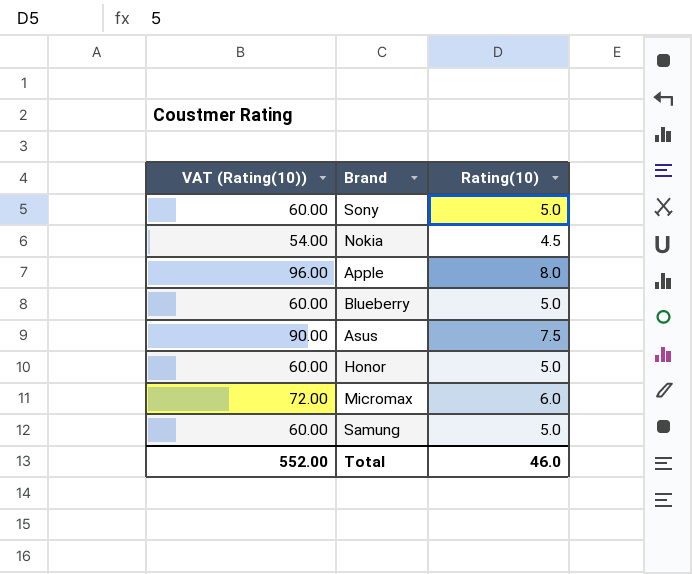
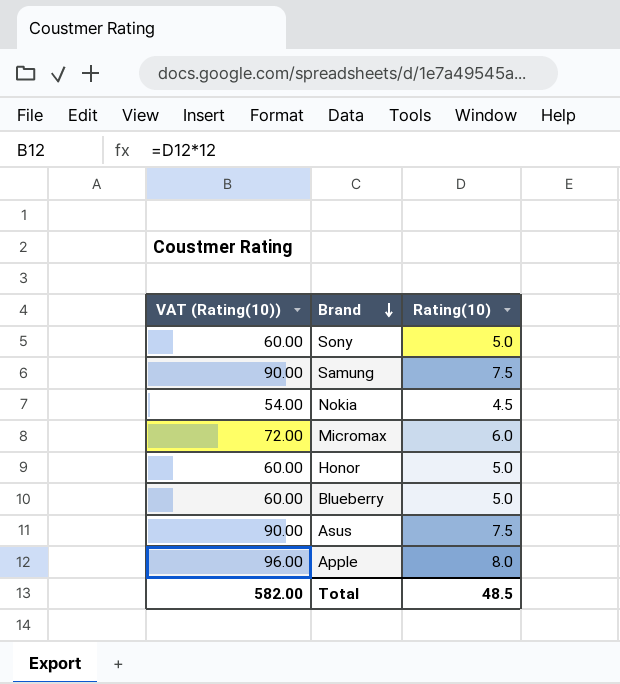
row order: none -> Brand descending
Samung | VAT (Rating(10)): 60.00 -> 90.00
Samung | Rating(10): 5.0 -> 7.5
Total | VAT (Rating(10)): 552.00 -> 582.00
Total | Rating(10): 46.0 -> 48.5

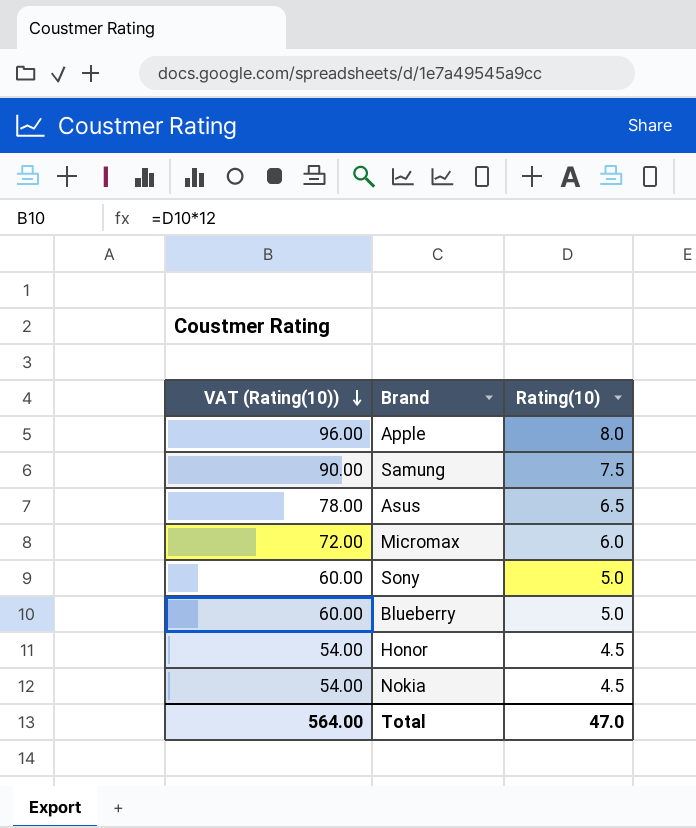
row order: Brand descending -> VAT (Rating(10)) descending
Asus | VAT (Rating(10)): 90.00 -> 78.00
Asus | Rating(10): 7.5 -> 6.5
Honor | VAT (Rating(10)): 60.00 -> 54.00
Honor | Rating(10): 5.0 -> 4.5
Total | VAT (Rating(10)): 582.00 -> 564.00
Total | Rating(10): 48.5 -> 47.0

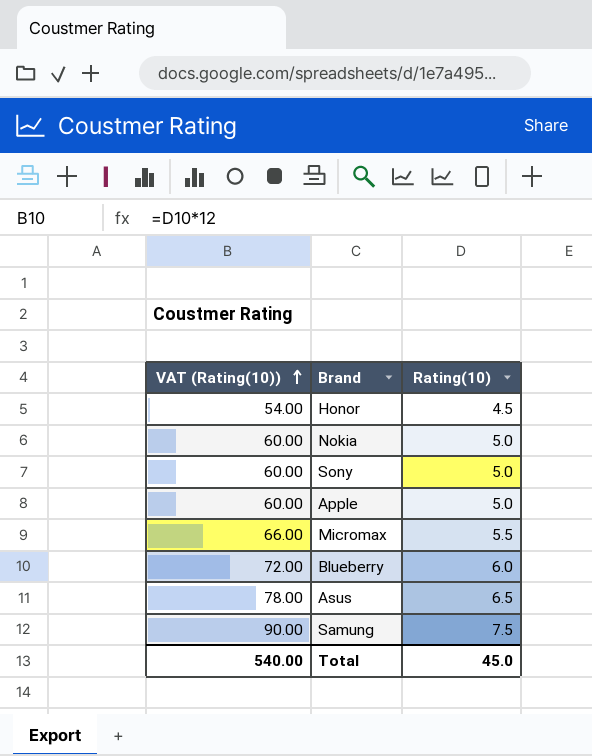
row order: VAT (Rating(10)) descending -> VAT (Rating(10)) ascending
Nokia | VAT (Rating(10)): 54.00 -> 60.00
Nokia | Rating(10): 4.5 -> 5.0
Apple | VAT (Rating(10)): 96.00 -> 60.00
Apple | Rating(10): 8.0 -> 5.0
Micromax | VAT (Rating(10)): 72.00 -> 66.00
Micromax | Rating(10): 6.0 -> 5.5
Blueberry | VAT (Rating(10)): 60.00 -> 72.00
Blueberry | Rating(10): 5.0 -> 6.0
Total | VAT (Rating(10)): 564.00 -> 540.00
Total | Rating(10): 47.0 -> 45.0

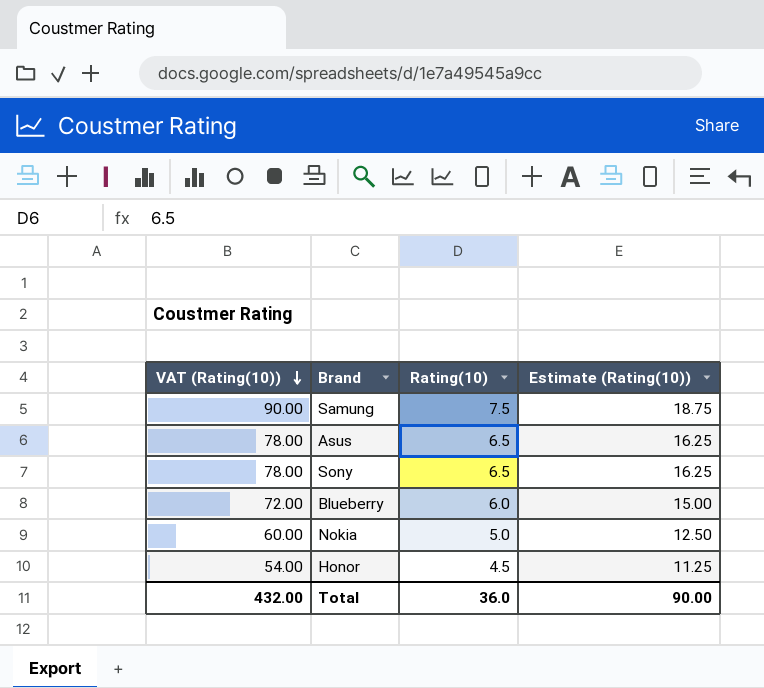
row order: VAT (Rating(10)) ascending -> VAT (Rating(10)) descending
column Estimate (Rating(10)) | formula: none -> [Rating(10)] * 2.5
row Apple: 60.00 | 5.0 -> none
row Micromax: 66.00 | 5.5 -> none
Sony | VAT (Rating(10)): 60.00 -> 78.00
Sony | Rating(10): 5.0 -> 6.5
Total | VAT (Rating(10)): 540.00 -> 432.00
Total | Rating(10): 45.0 -> 36.0

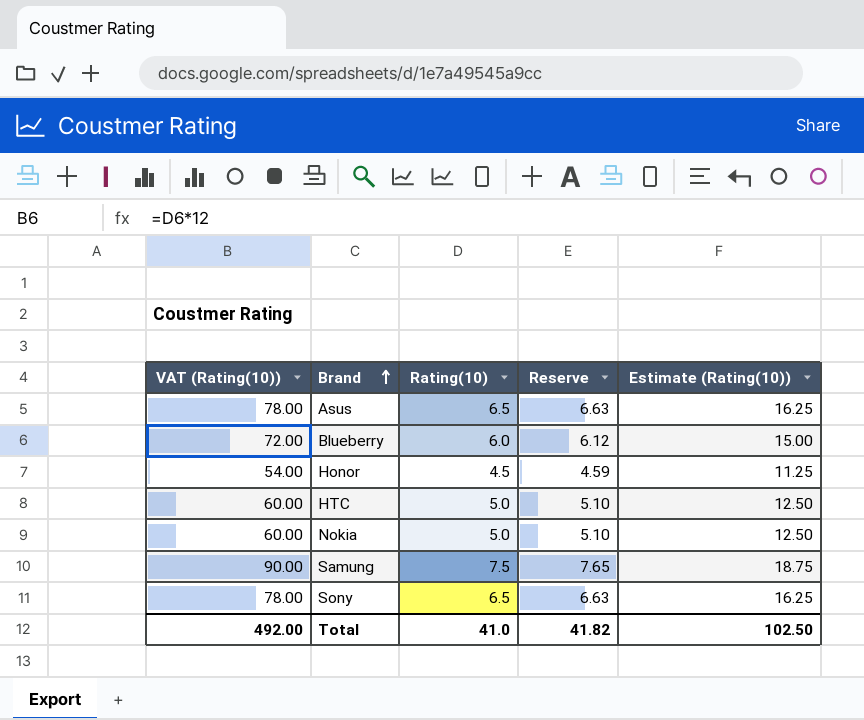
row order: VAT (Rating(10)) descending -> Brand ascending
column Reserve | formula: none -> [Rating(10)] * 1.02
row HTC: none -> 60.00 | 5.0 | 5.10 | 12.50
Total | VAT (Rating(10)): 432.00 -> 492.00
Total | Rating(10): 36.0 -> 41.0
Total | Estimate (Rating(10)): 90.00 -> 102.50

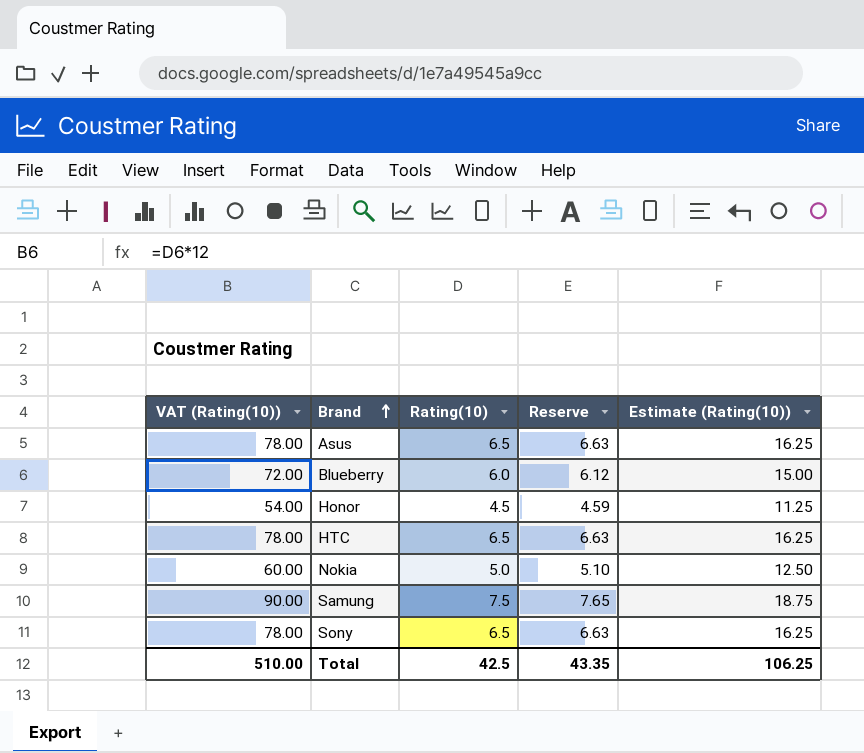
HTC | VAT (Rating(10)): 60.00 -> 78.00
HTC | Rating(10): 5.0 -> 6.5
HTC | Reserve: 5.10 -> 6.63
HTC | Estimate (Rating(10)): 12.50 -> 16.25
Total | VAT (Rating(10)): 492.00 -> 510.00
Total | Rating(10): 41.0 -> 42.5
Total | Reserve: 41.82 -> 43.35
Total | Estimate (Rating(10)): 102.50 -> 106.25

